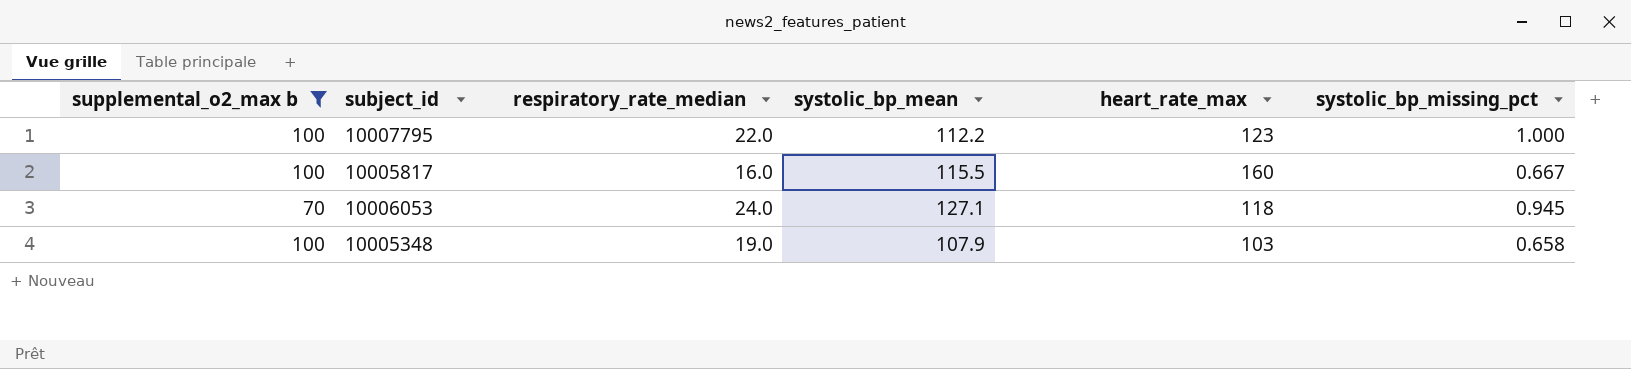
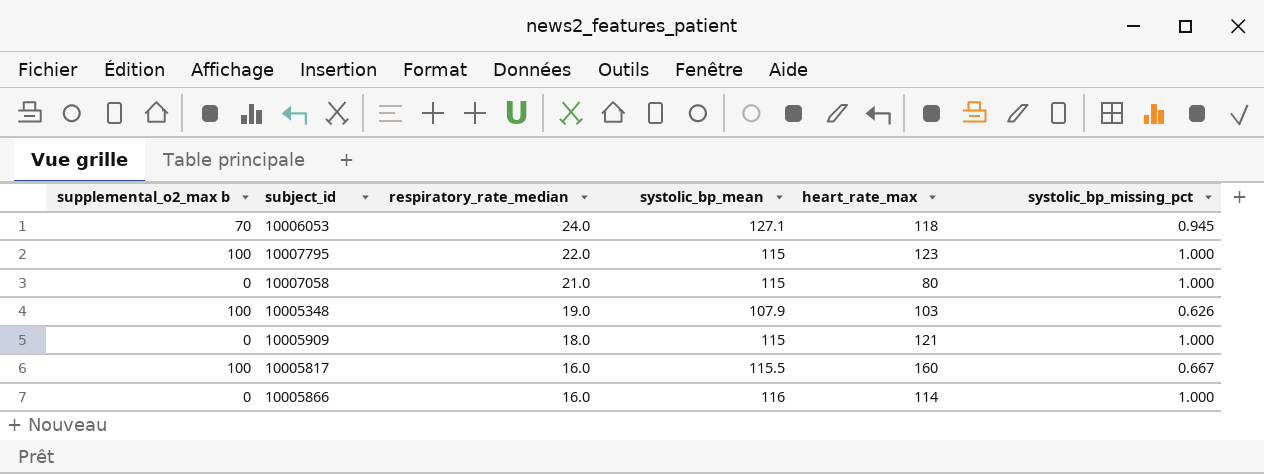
filter: supplemental_o2_max b != 0 -> none
row order: none -> respiratory_rate_median descending
10007795 | systolic_bp_mean: 112.2 -> 115
10005348 | systolic_bp_missing_pct: 0.658 -> 0.626

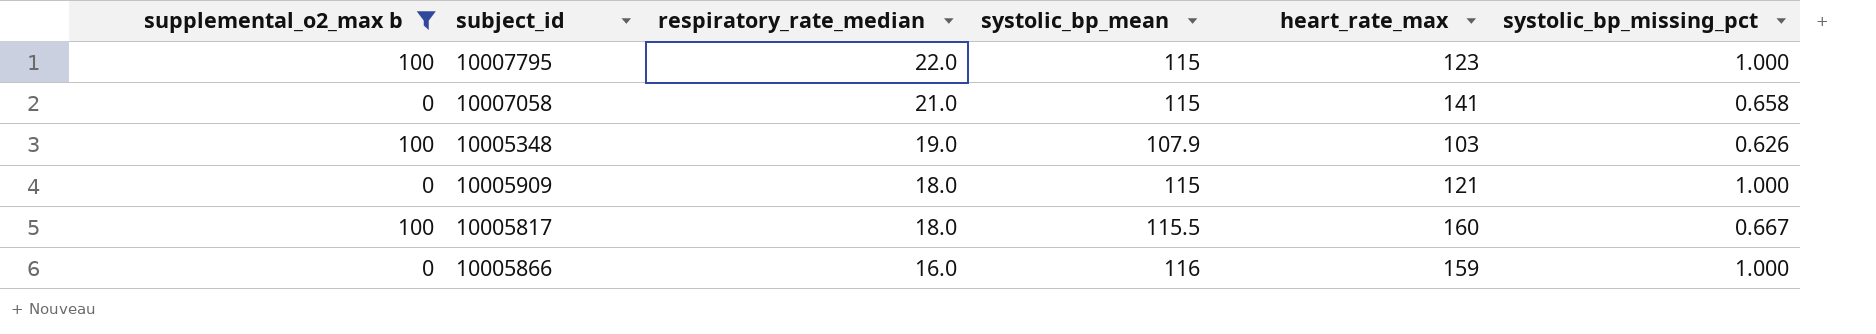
filter: none -> supplemental_o2_max b != 70
10007058 | heart_rate_max: 80 -> 141
10007058 | systolic_bp_missing_pct: 1.000 -> 0.658
10005817 | respiratory_rate_median: 16.0 -> 18.0
10005866 | heart_rate_max: 114 -> 159

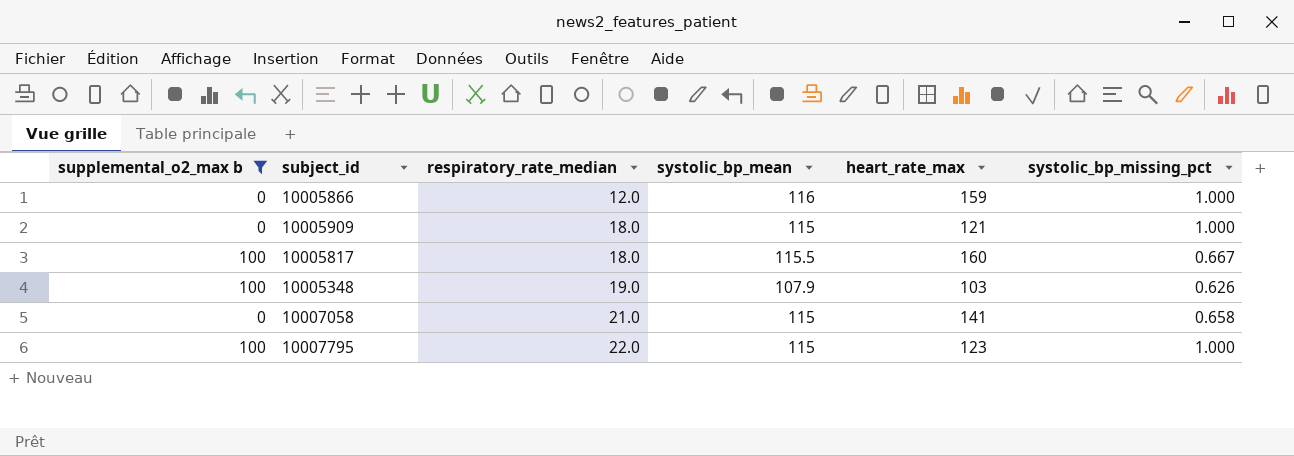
row order: respiratory_rate_median descending -> respiratory_rate_median ascending
10005866 | respiratory_rate_median: 16.0 -> 12.0

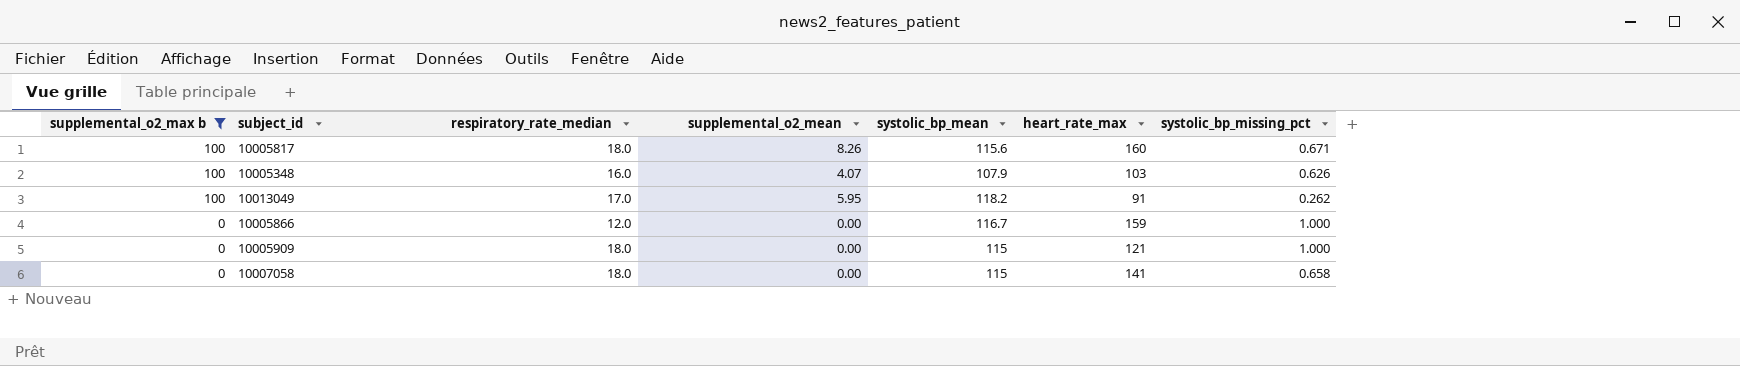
row order: respiratory_rate_median ascending -> supplemental_o2_max b descending
column supplemental_o2_mean | position: none -> 4
row 10007795: 100 | 22.0 | 115 | 123 | 1.000 -> none
10005817 | systolic_bp_mean: 115.5 -> 115.6
10005817 | systolic_bp_missing_pct: 0.667 -> 0.671
10005348 | respiratory_rate_median: 19.0 -> 16.0
row 10013049: none -> 100 | 17.0 | 5.95 | 118.2 | 91 | 0.262
10005866 | systolic_bp_mean: 116 -> 116.7
10007058 | respiratory_rate_median: 21.0 -> 18.0

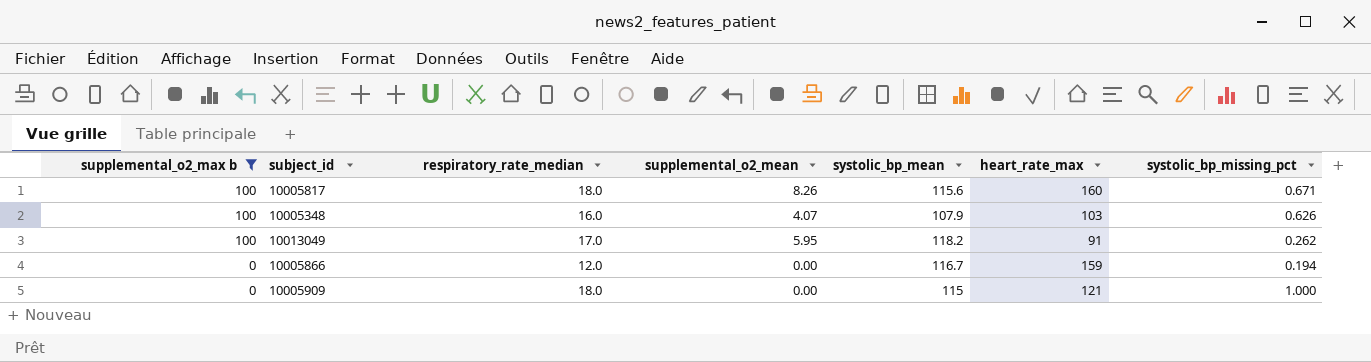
row 10007058: 0 | 18.0 | 0.00 | 115 | 141 | 0.658 -> none
10005866 | systolic_bp_missing_pct: 1.000 -> 0.194

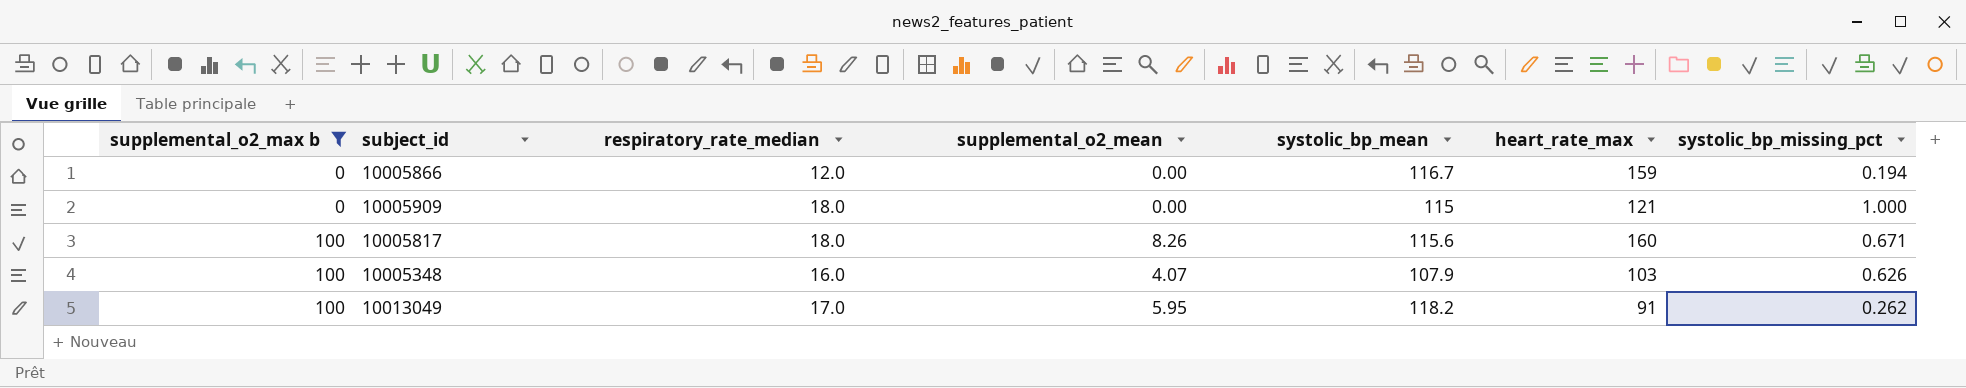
row order: supplemental_o2_max b descending -> supplemental_o2_max b ascending

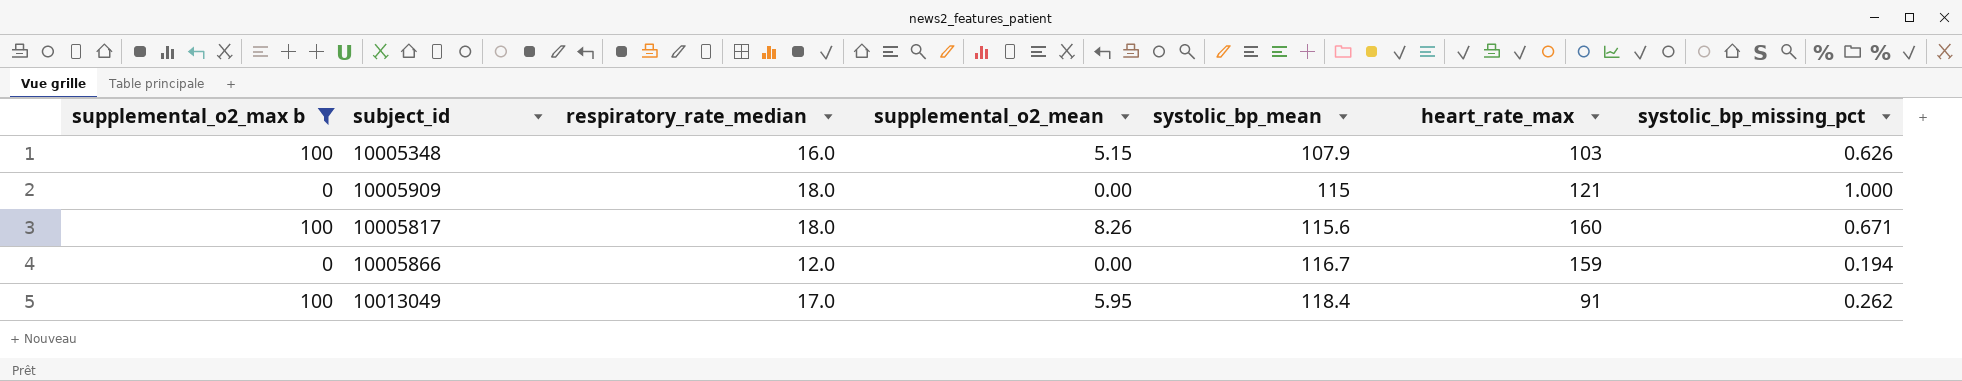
row order: supplemental_o2_max b ascending -> systolic_bp_mean ascending
10005348 | supplemental_o2_mean: 4.07 -> 5.15
10013049 | systolic_bp_mean: 118.2 -> 118.4

